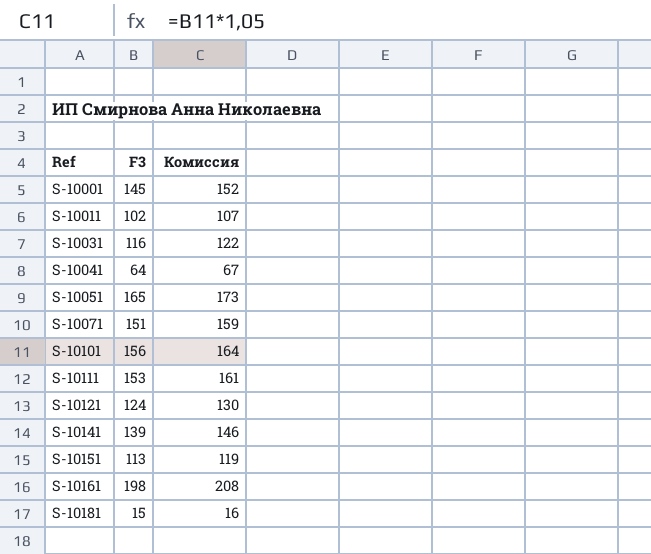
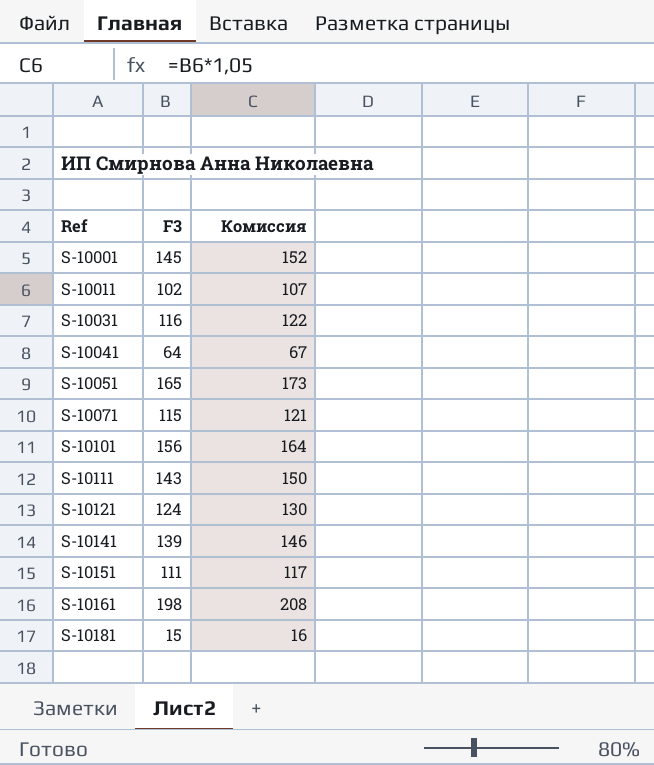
S-10071 | F3: 151 -> 115
S-10071 | Комиссия: 159 -> 121
S-10111 | F3: 153 -> 143
S-10111 | Комиссия: 161 -> 150
S-10151 | F3: 113 -> 111
S-10151 | Комиссия: 119 -> 117

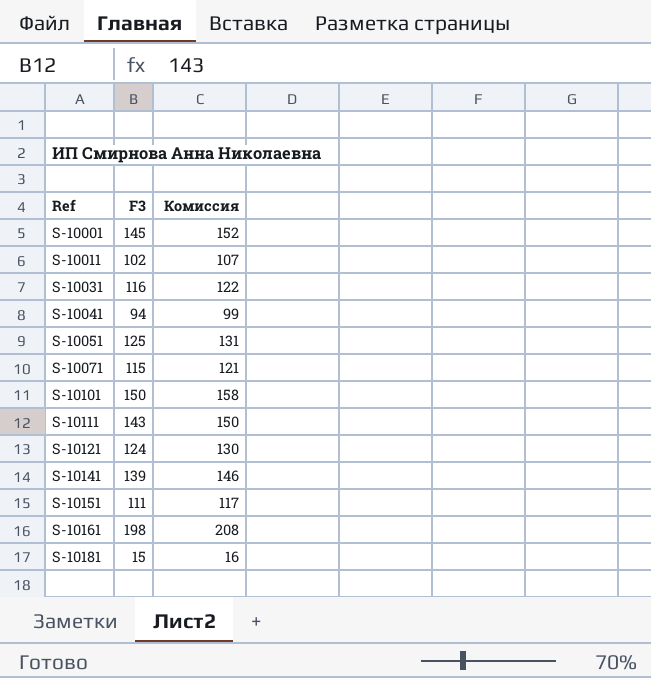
S-10041 | F3: 64 -> 94
S-10041 | Комиссия: 67 -> 99
S-10051 | F3: 165 -> 125
S-10051 | Комиссия: 173 -> 131
S-10101 | F3: 156 -> 150
S-10101 | Комиссия: 164 -> 158

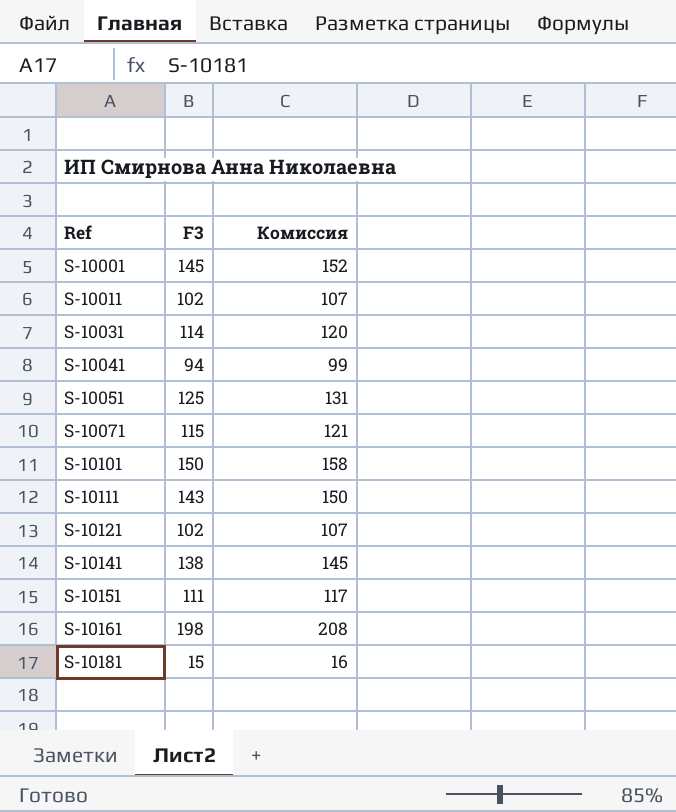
S-10031 | F3: 116 -> 114
S-10031 | Комиссия: 122 -> 120
S-10121 | F3: 124 -> 102
S-10121 | Комиссия: 130 -> 107
S-10141 | F3: 139 -> 138
S-10141 | Комиссия: 146 -> 145

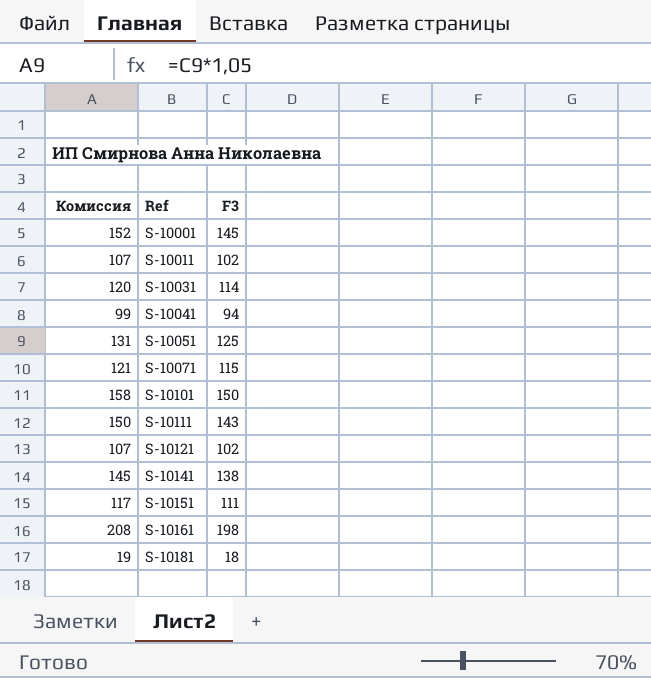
column Комиссия | position: 3 -> 1
S-10181 | Комиссия: 16 -> 19
S-10181 | F3: 15 -> 18

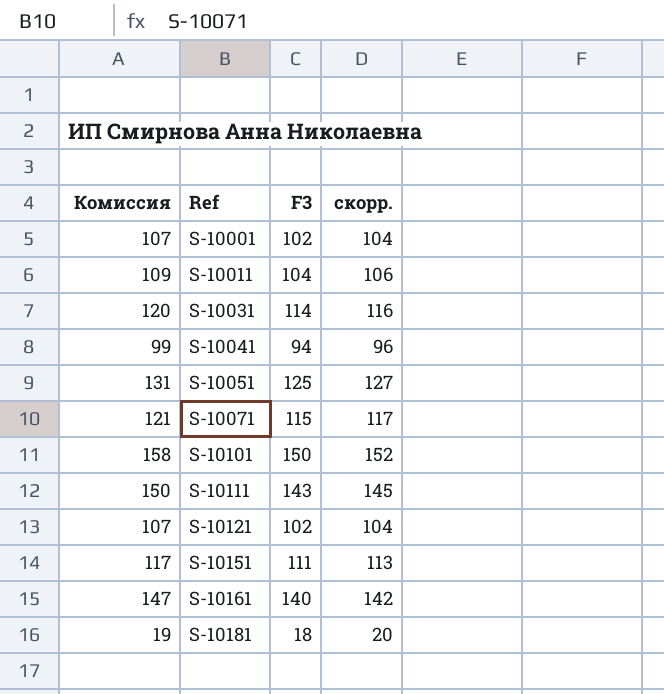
column скорр. | formula: none -> [F3] + 2
row S-10141: 145 | 138 -> none
S-10001 | Комиссия: 152 -> 107
S-10001 | F3: 145 -> 102
S-10011 | Комиссия: 107 -> 109
S-10011 | F3: 102 -> 104
S-10161 | Комиссия: 208 -> 147
S-10161 | F3: 198 -> 140

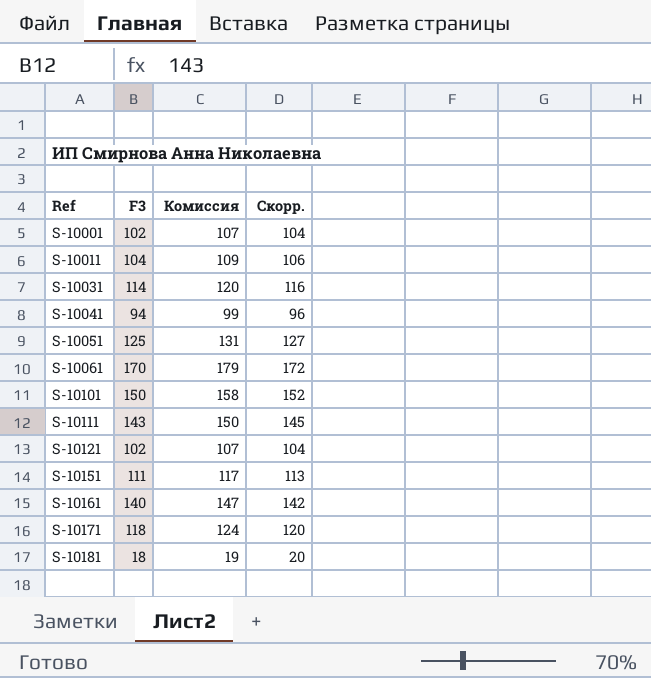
column Комиссия | position: 1 -> 3
column name: скорр. -> Скорр.
row S-10071: 121 | 115 | 117 -> none
row S-10061: none -> 170 | 179 | 172
row S-10171: none -> 118 | 124 | 120

